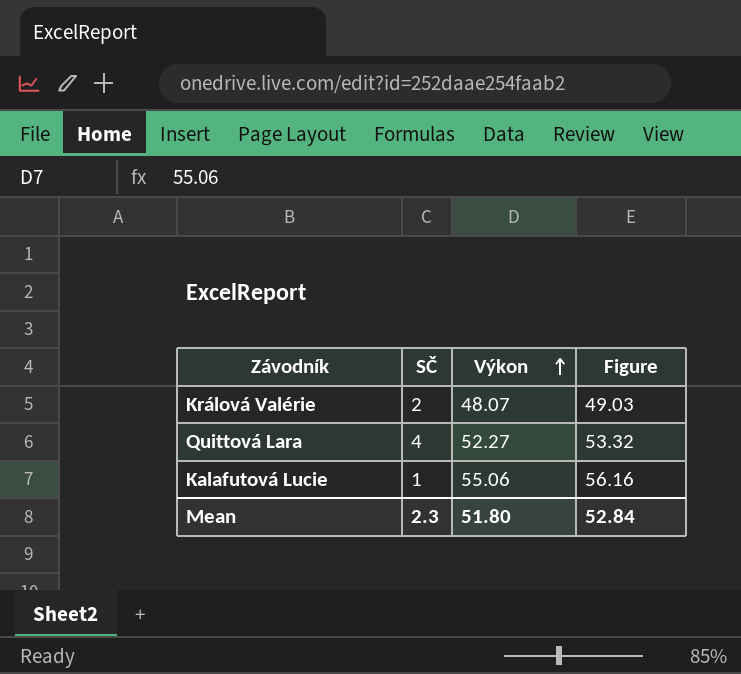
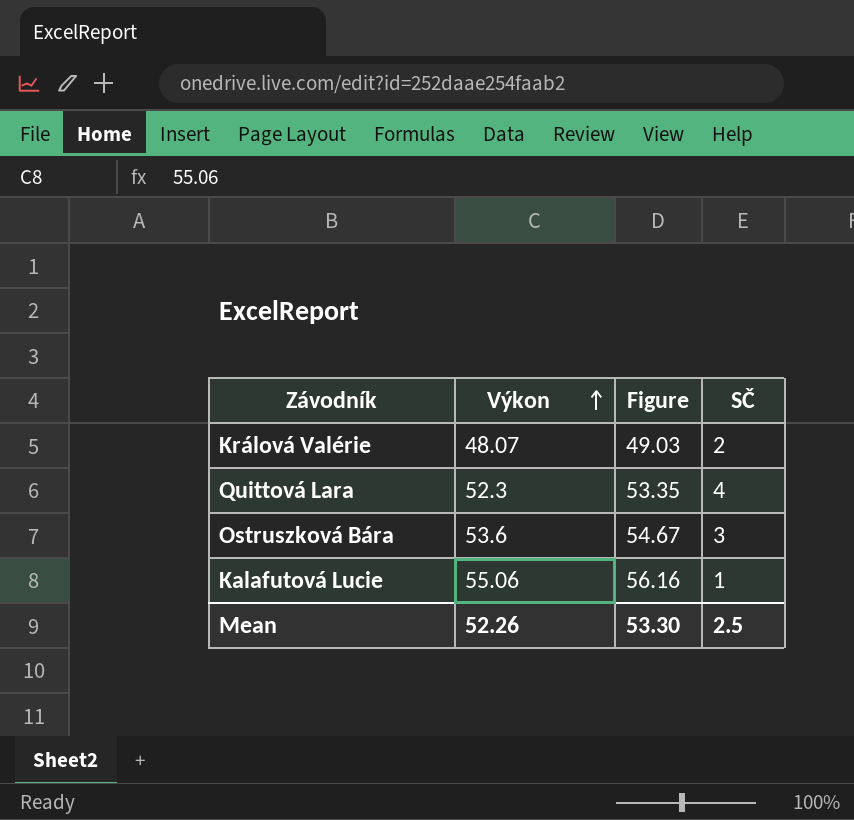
column SČ | position: 2 -> 4
Quittová Lara | Výkon: 52.27 -> 52.3
Quittová Lara | Figure: 53.32 -> 53.35
row Ostruszková Bára: none -> 53.6 | 54.67 | 3
Mean | Výkon: 51.80 -> 52.26
Mean | Figure: 52.84 -> 53.30
Mean | SČ: 2.3 -> 2.5

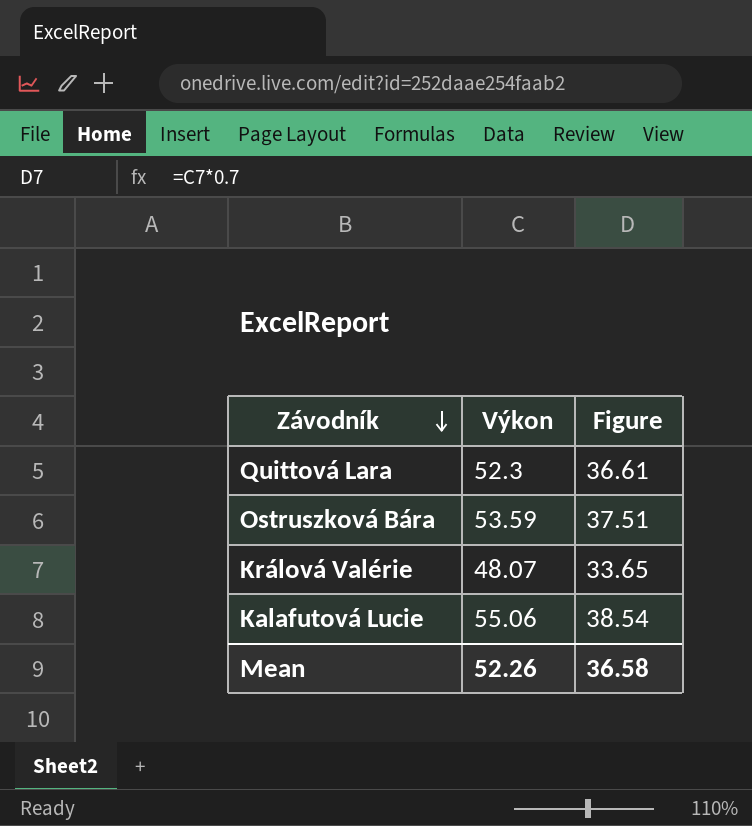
row order: Výkon ascending -> Závodník descending
column SČ | position: 4 -> none
column Figure | formula: [Výkon] * 1.02 -> [Výkon] * 0.7
Ostruszková Bára | Výkon: 53.6 -> 53.59
Mean | Figure: 53.30 -> 36.58

